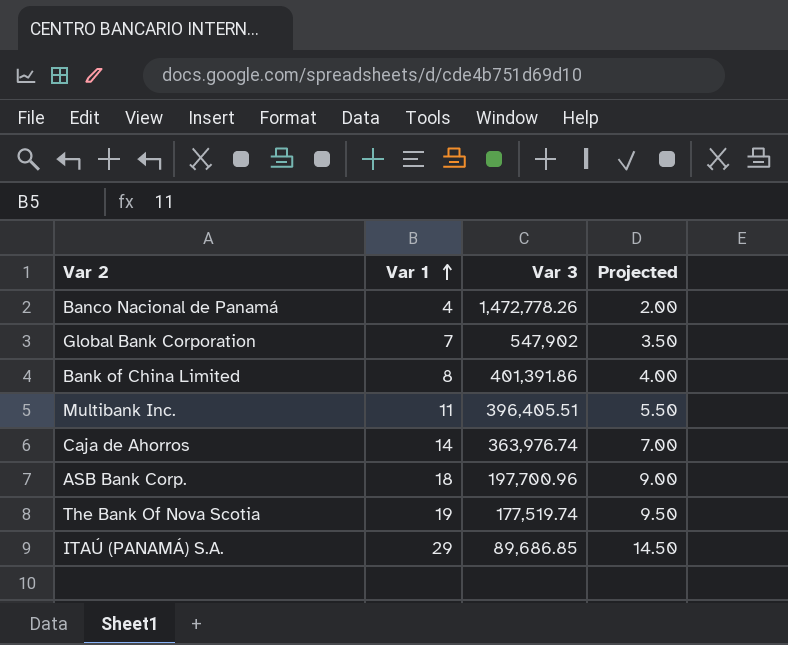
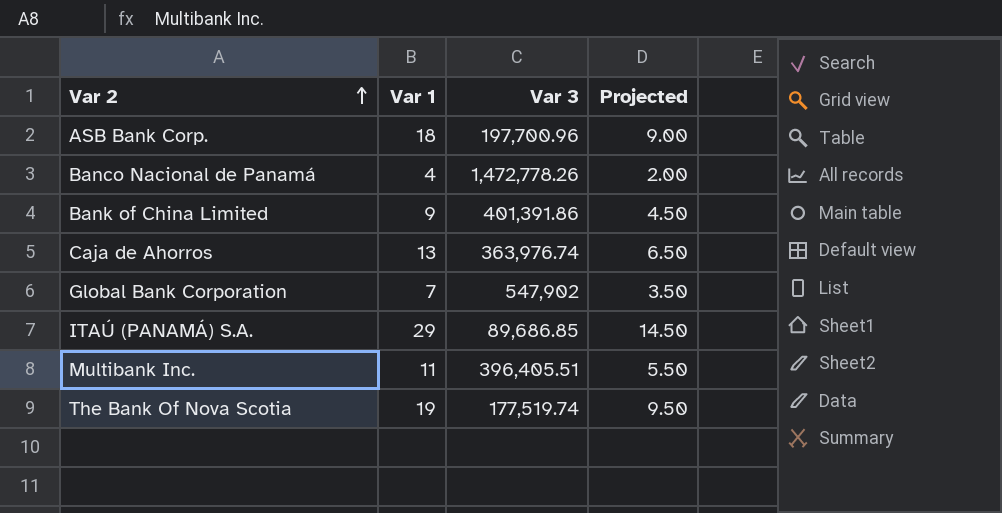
row order: Var 1 ascending -> Var 2 ascending
Bank of China Limited | Var 1: 8 -> 9
Bank of China Limited | Projected: 4.00 -> 4.50
Caja de Ahorros | Var 1: 14 -> 13
Caja de Ahorros | Projected: 7.00 -> 6.50

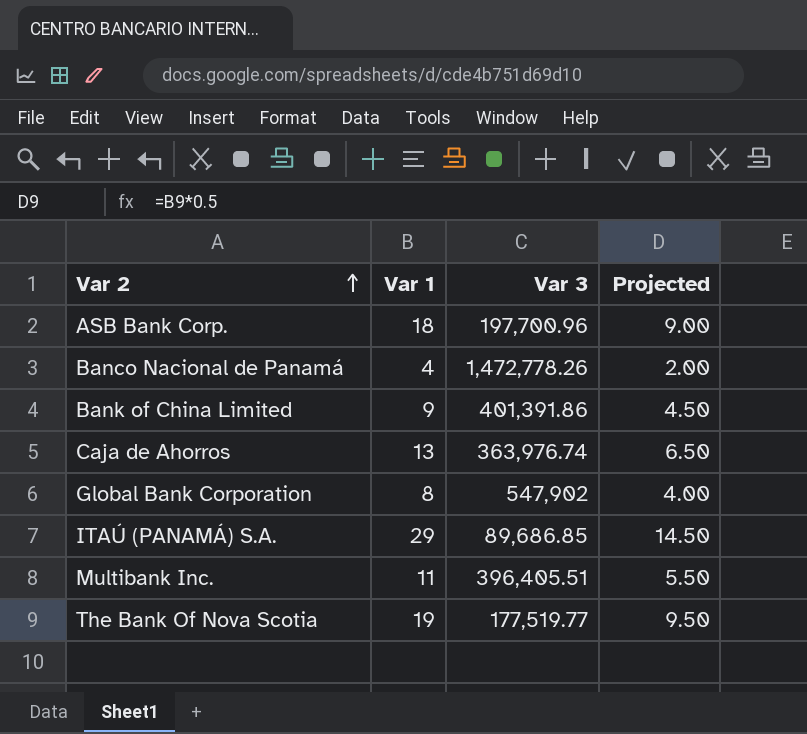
Global Bank Corporation | Var 1: 7 -> 8
Global Bank Corporation | Projected: 3.50 -> 4.00
The Bank Of Nova Scotia | Var 3: 177,519.74 -> 177,519.77

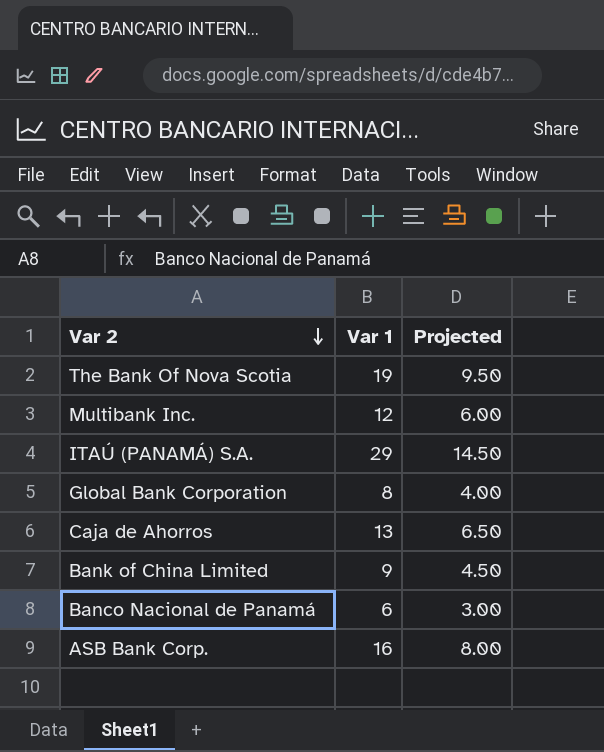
row order: Var 2 ascending -> Var 2 descending
column Var 3 | position: 3 -> none
Multibank Inc. | Var 1: 11 -> 12
Multibank Inc. | Projected: 5.50 -> 6.00
Banco Nacional de Panamá | Var 1: 4 -> 6
Banco Nacional de Panamá | Projected: 2.00 -> 3.00
ASB Bank Corp. | Var 1: 18 -> 16
ASB Bank Corp. | Projected: 9.00 -> 8.00

